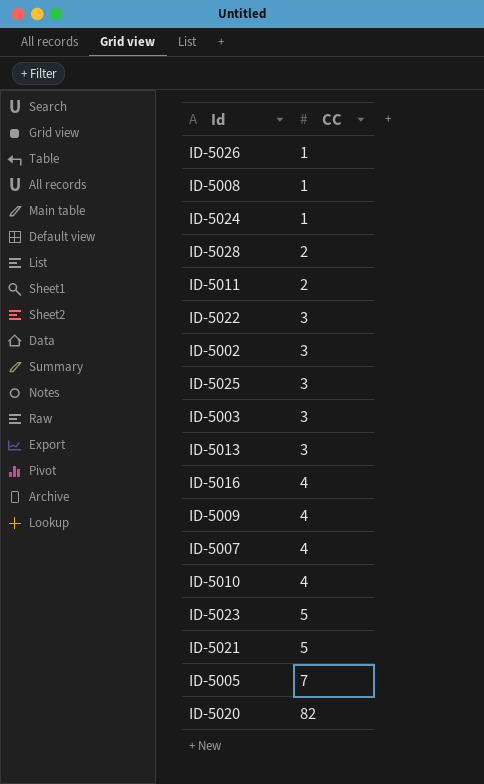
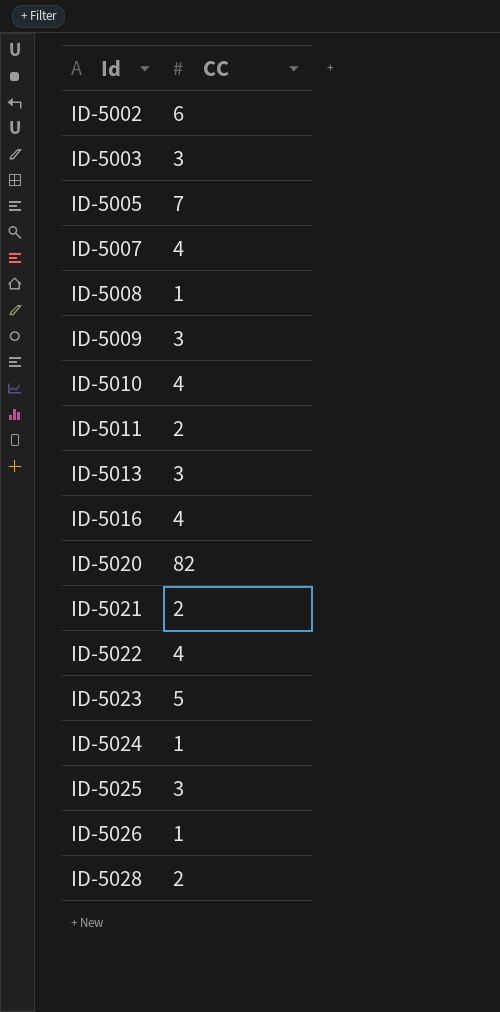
row order: CC ascending -> Id ascending
ID-5002 | CC: 3 -> 6
ID-5009 | CC: 4 -> 3
ID-5021 | CC: 5 -> 2
ID-5022 | CC: 3 -> 4

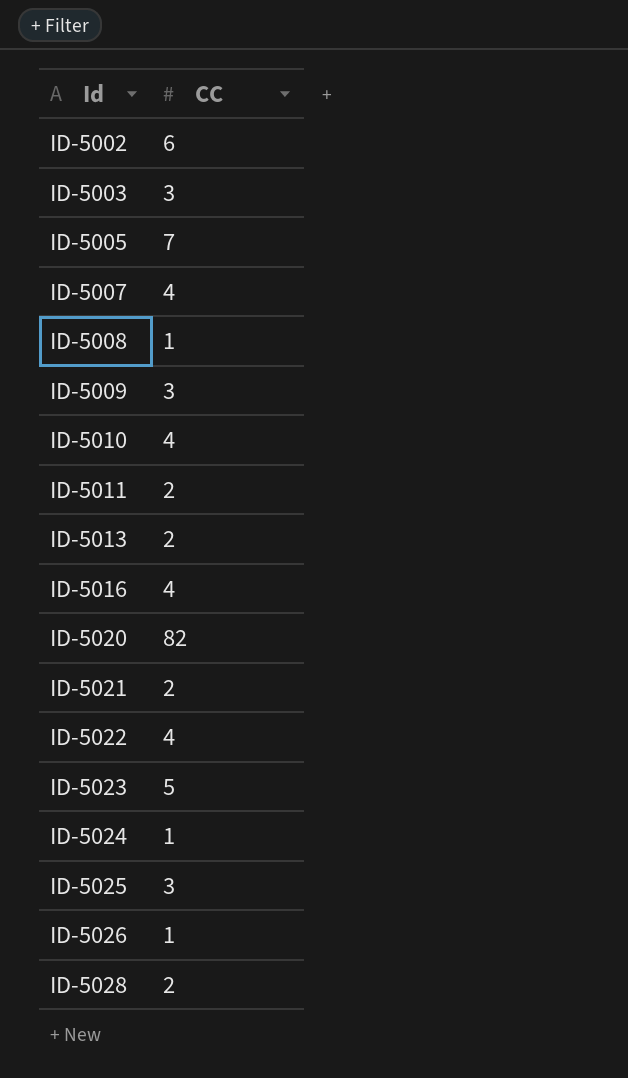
ID-5013 | CC: 3 -> 2

